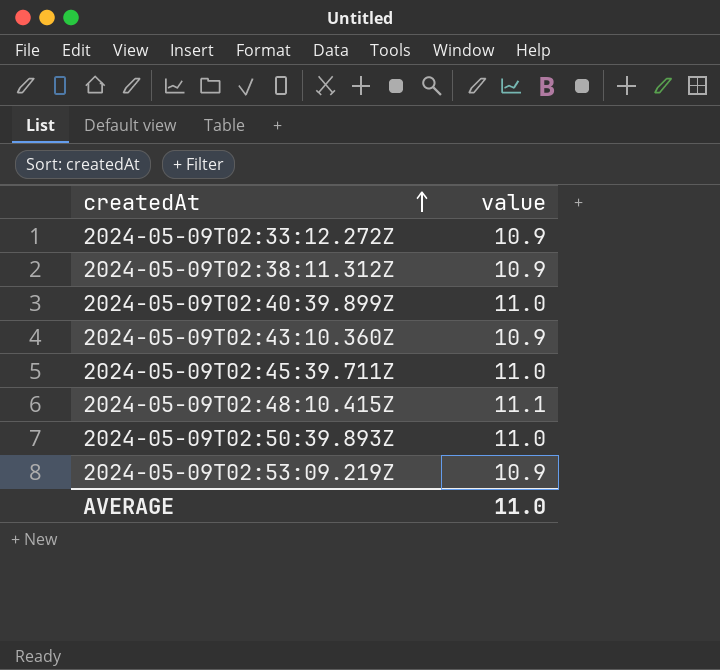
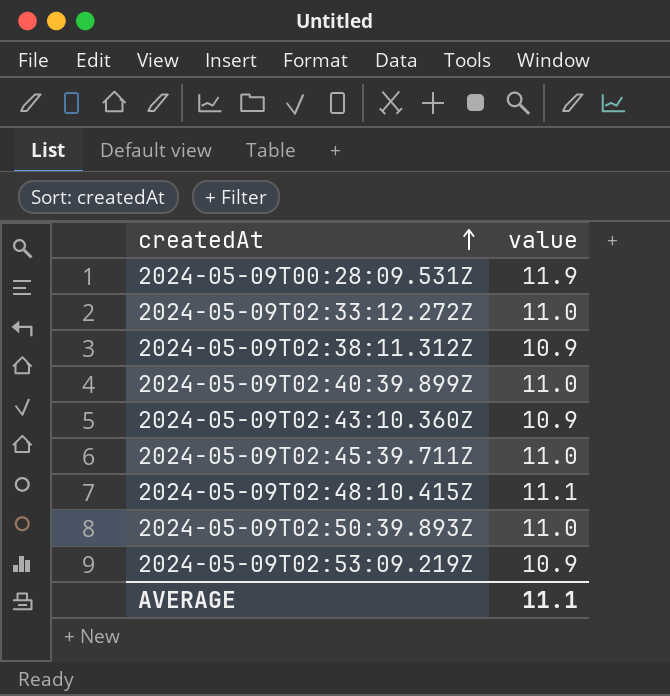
row 2024-05-09T00:28:09.531Z: none -> 11.9
2024-05-09T02:33:12.272Z | value: 10.9 -> 11.0
AVERAGE | value: 11.0 -> 11.1

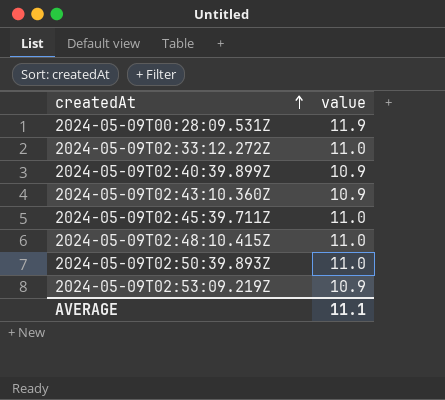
row 2024-05-09T02:38:11.312Z: 10.9 -> none
2024-05-09T02:40:39.899Z | value: 11.0 -> 10.9
2024-05-09T02:48:10.415Z | value: 11.1 -> 11.0

